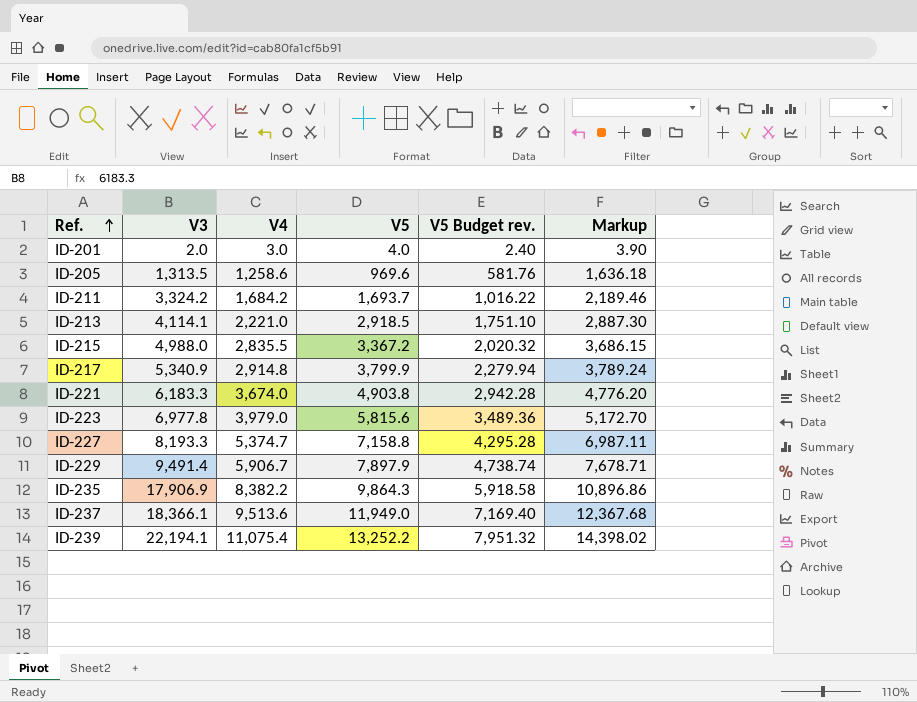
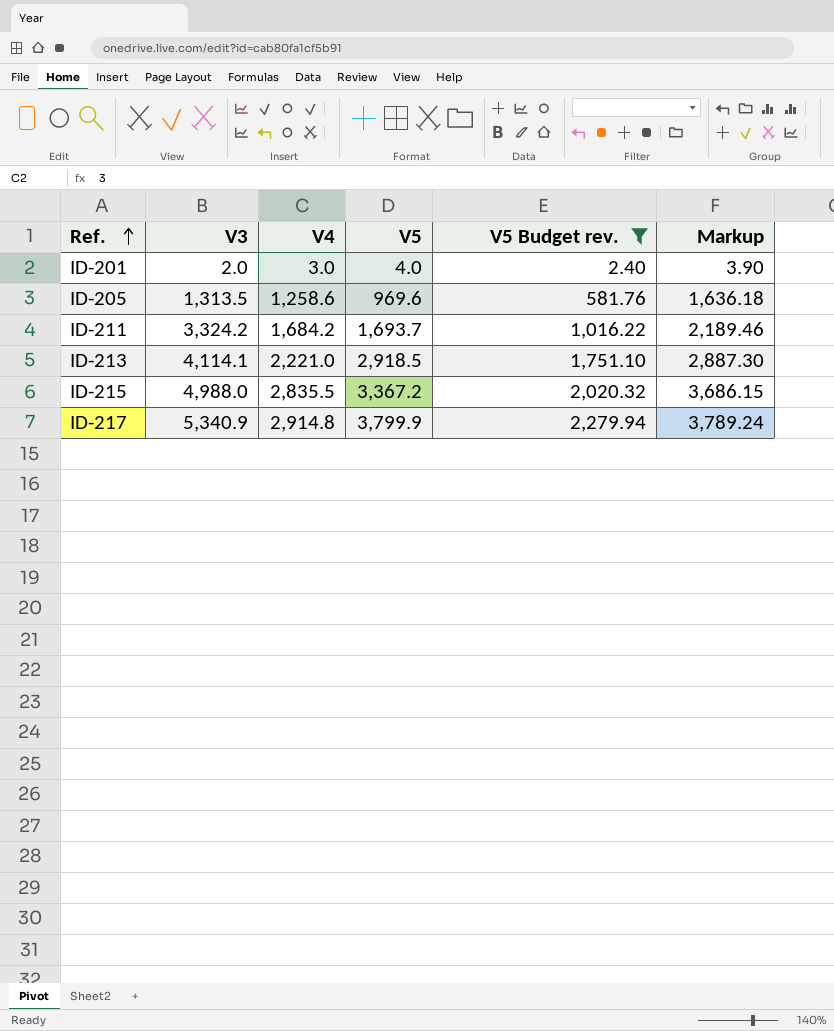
filter: none -> V5 Budget rev. <= 2,279.94

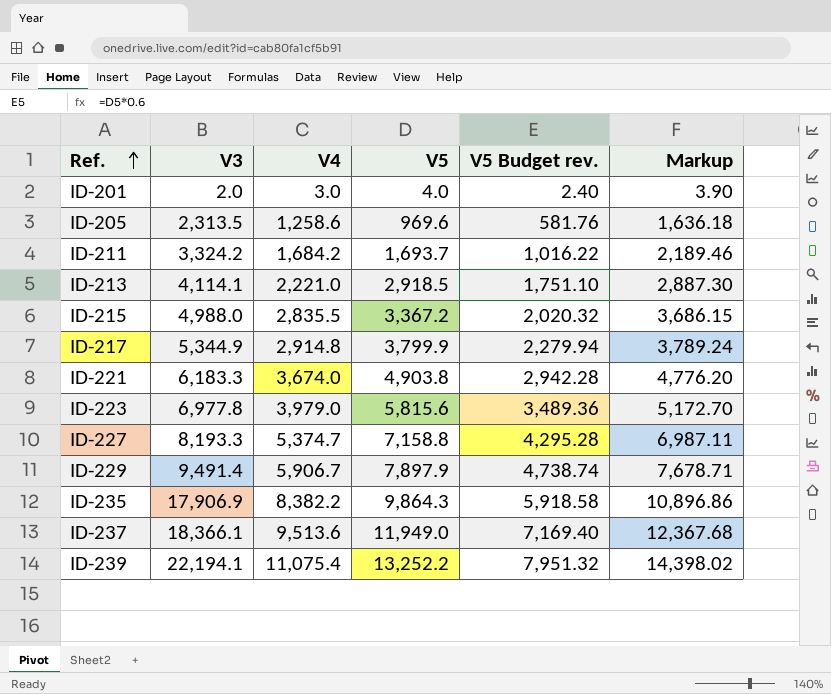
filter: V5 Budget rev. <= 2,279.94 -> none
ID-205 | V3: 1,313.5 -> 2,313.5
ID-217 | V3: 5,340.9 -> 5,344.9

